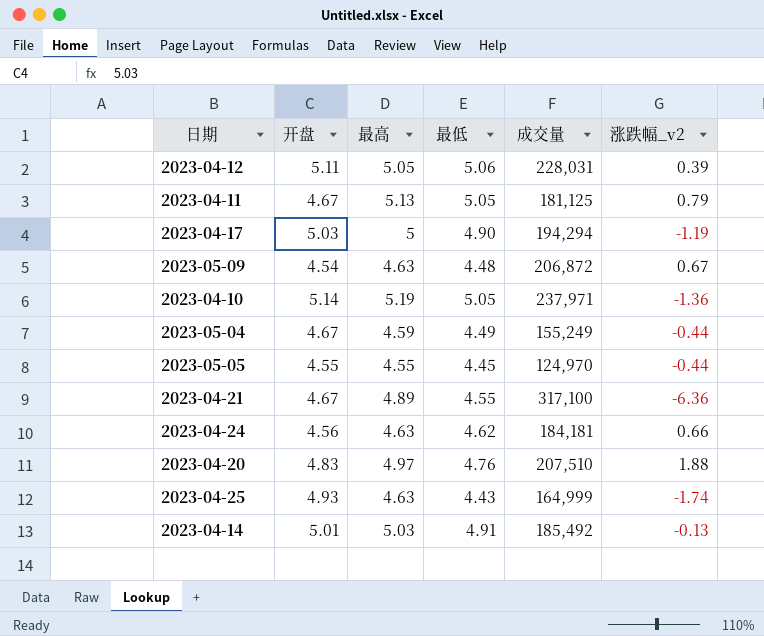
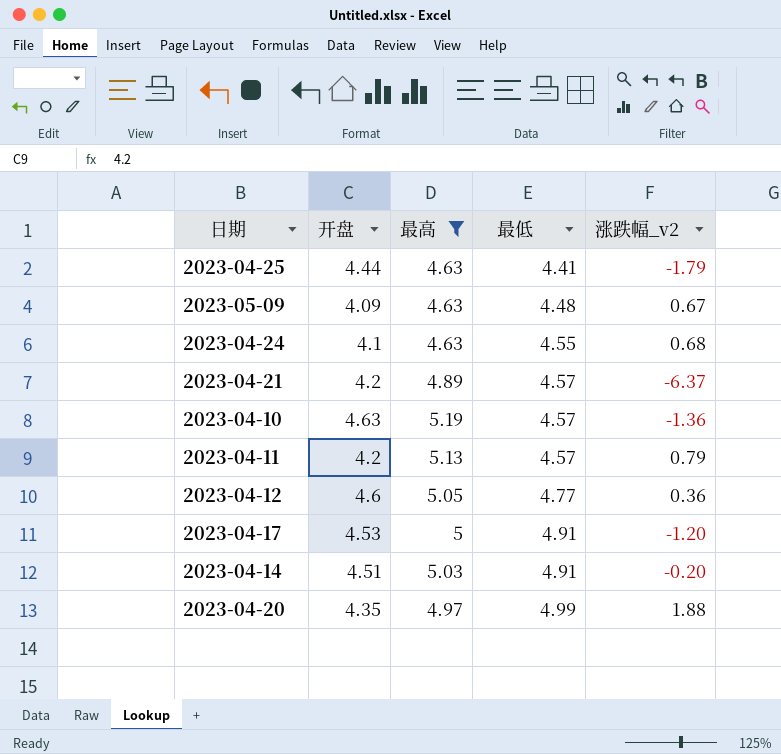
filter: none -> 最高 >= 4.63
row order: none -> 最低 ascending
column 成交量 | position: 5 -> none
2023-04-25 | 开盘: 4.93 -> 4.44
2023-04-25 | 最低: 4.43 -> 4.41
2023-04-25 | 涨跌幅_v2: -1.74 -> -1.79
2023-05-09 | 开盘: 4.54 -> 4.09
2023-04-24 | 开盘: 4.56 -> 4.1
2023-04-24 | 最低: 4.62 -> 4.55
2023-04-24 | 涨跌幅_v2: 0.66 -> 0.68
2023-04-21 | 开盘: 4.67 -> 4.2
2023-04-21 | 最低: 4.55 -> 4.57
2023-04-21 | 涨跌幅_v2: -6.36 -> -6.37
2023-04-10 | 开盘: 5.14 -> 4.63
2023-04-10 | 最低: 5.05 -> 4.57
2023-04-11 | 开盘: 4.67 -> 4.2
2023-04-11 | 最低: 5.05 -> 4.57
2023-04-12 | 开盘: 5.11 -> 4.6
2023-04-12 | 最低: 5.06 -> 4.77
2023-04-12 | 涨跌幅_v2: 0.39 -> 0.36
2023-04-17 | 开盘: 5.03 -> 4.53
2023-04-17 | 最低: 4.90 -> 4.91
2023-04-17 | 涨跌幅_v2: -1.19 -> -1.20
2023-04-14 | 开盘: 5.01 -> 4.51
2023-04-14 | 涨跌幅_v2: -0.13 -> -0.20
2023-04-20 | 开盘: 4.83 -> 4.35
2023-04-20 | 最低: 4.76 -> 4.99

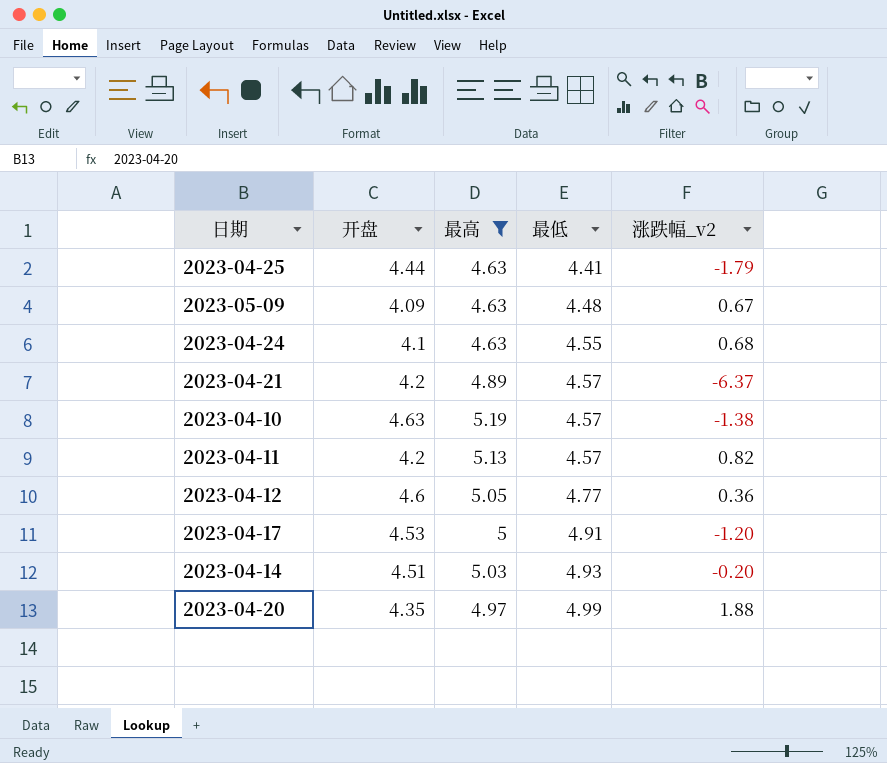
2023-04-10 | 涨跌幅_v2: -1.36 -> -1.38
2023-04-11 | 涨跌幅_v2: 0.79 -> 0.82
2023-04-14 | 最低: 4.91 -> 4.93

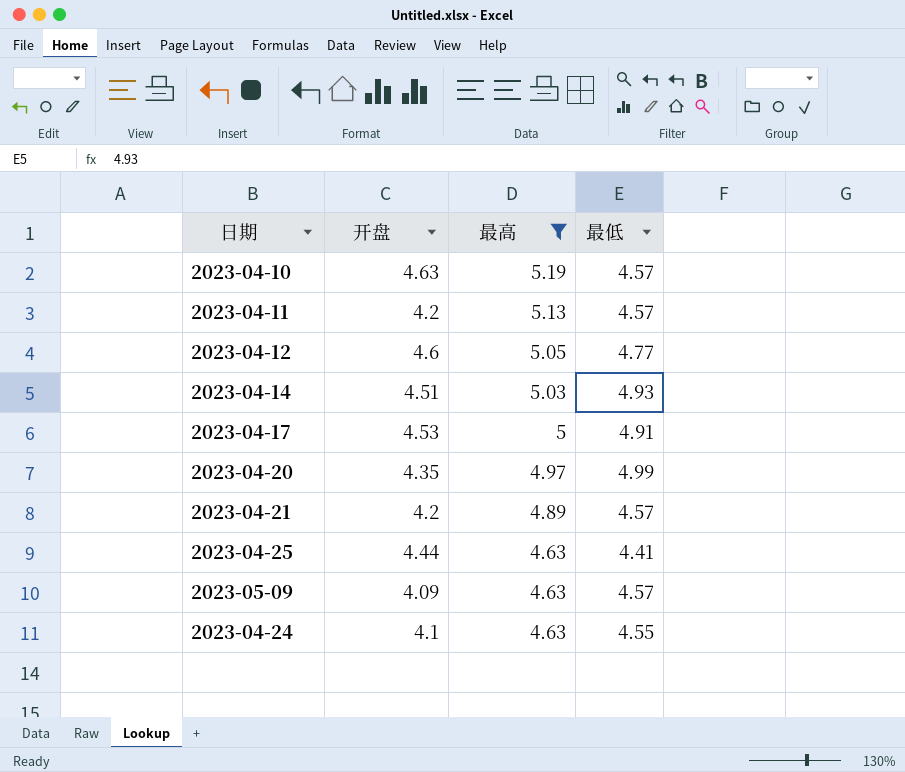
row order: 最低 ascending -> 最高 descending
column 涨跌幅_v2 | position: 5 -> none
2023-05-09 | 最低: 4.48 -> 4.57

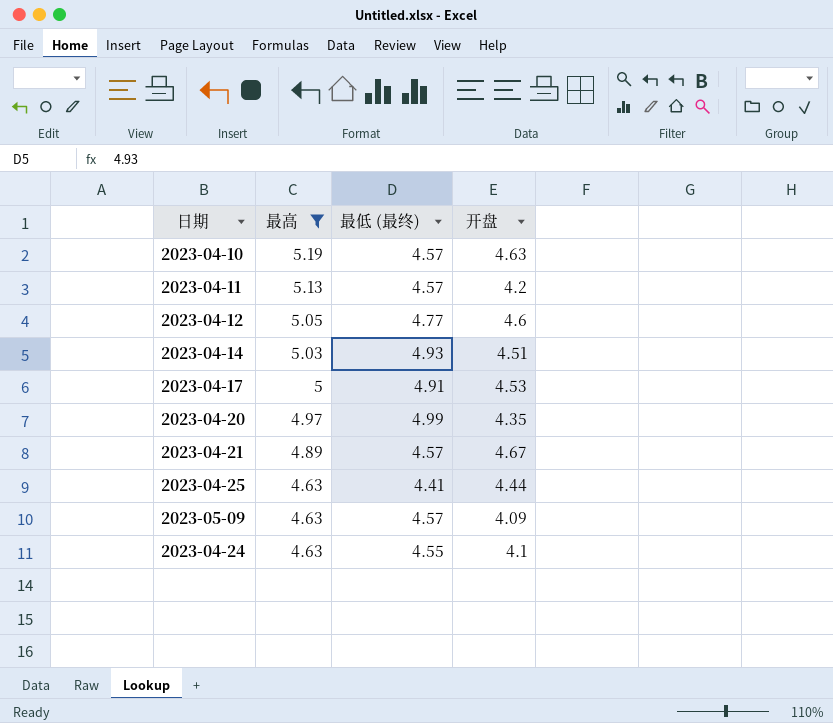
column name: 最低 -> 最低 (最终)
column 开盘 | position: 2 -> 4
2023-04-21 | 开盘: 4.2 -> 4.67

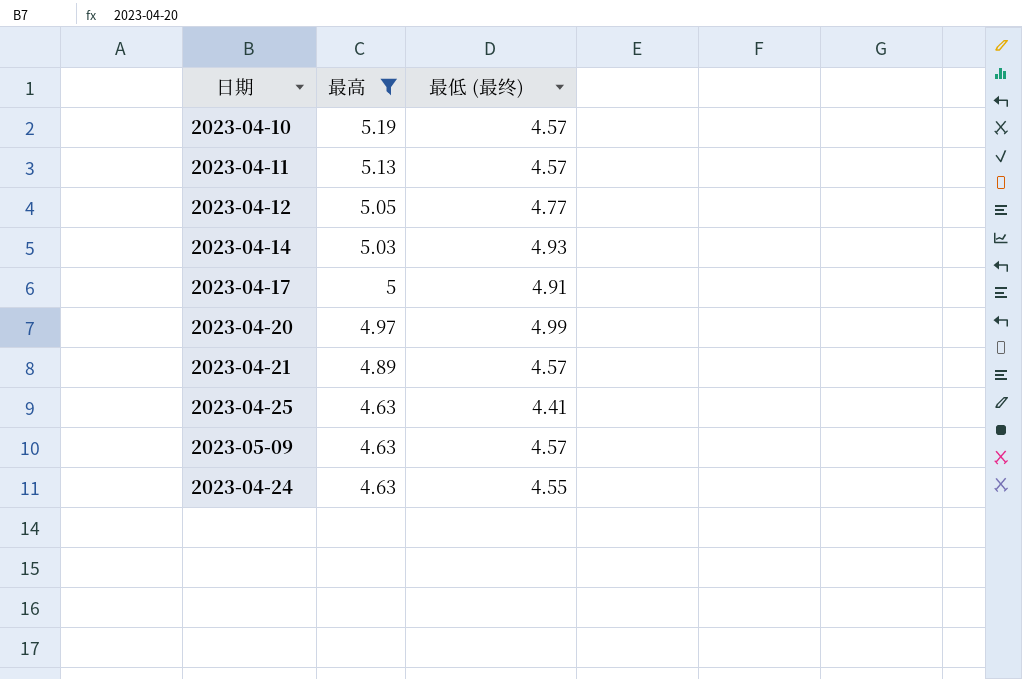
column 开盘 | position: 4 -> none

